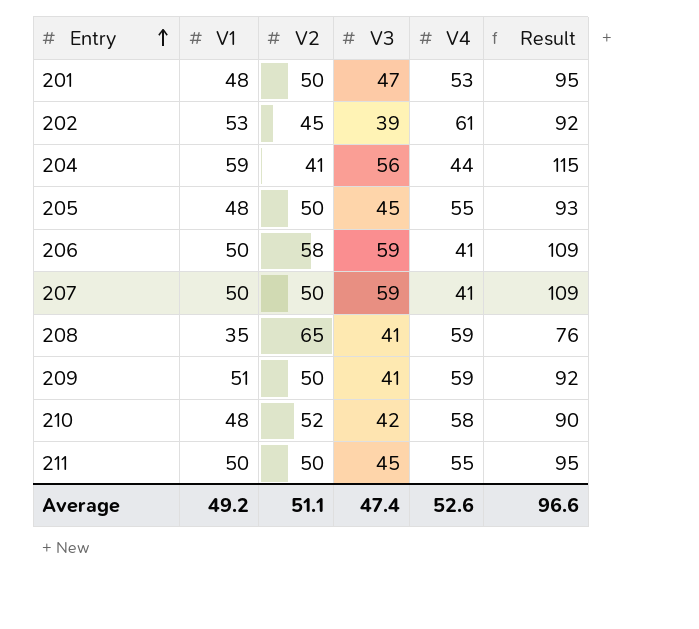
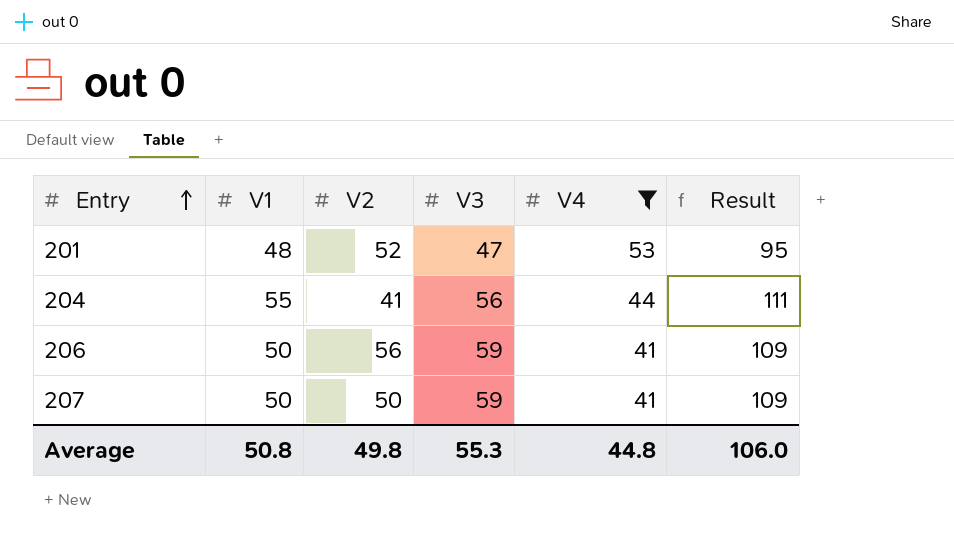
filter: none -> V4 <= 53
201 | V2: 50 -> 52
204 | V1: 59 -> 55
204 | Result: 115 -> 111
206 | V2: 58 -> 56
Average | V1: 49.2 -> 50.8
Average | V2: 51.1 -> 49.8
Average | V3: 47.4 -> 55.3
Average | V4: 52.6 -> 44.8
Average | Result: 96.6 -> 106.0

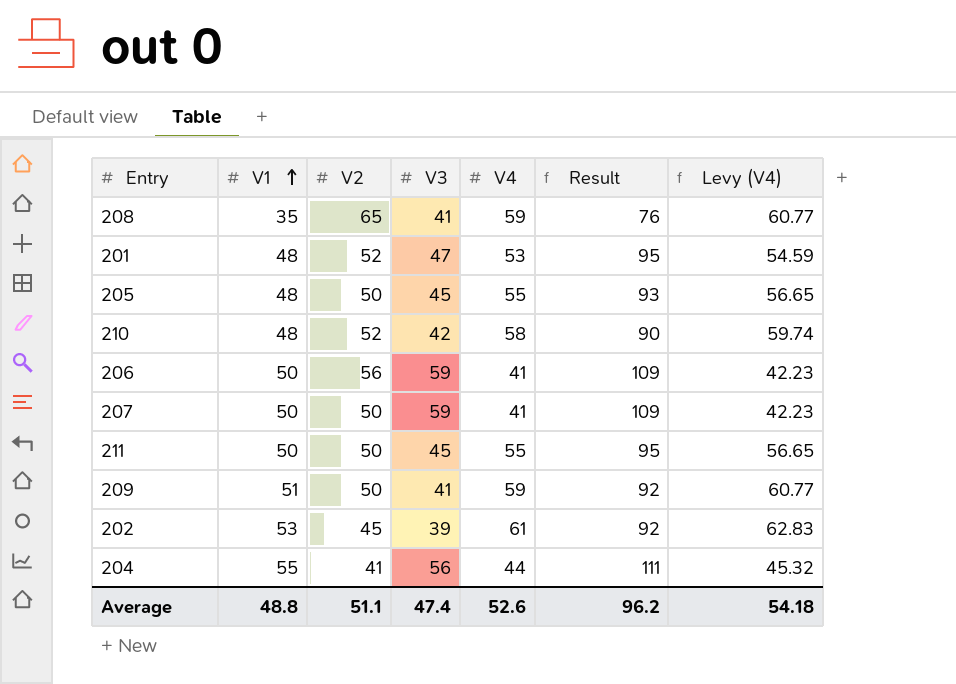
filter: V4 <= 53 -> none
row order: Entry ascending -> V1 ascending
column Levy (V4) | formula: none -> [V4] * 1.03
Average | V1: 50.8 -> 48.8
Average | V2: 49.8 -> 51.1
Average | V3: 55.3 -> 47.4
Average | V4: 44.8 -> 52.6
Average | Result: 106.0 -> 96.2

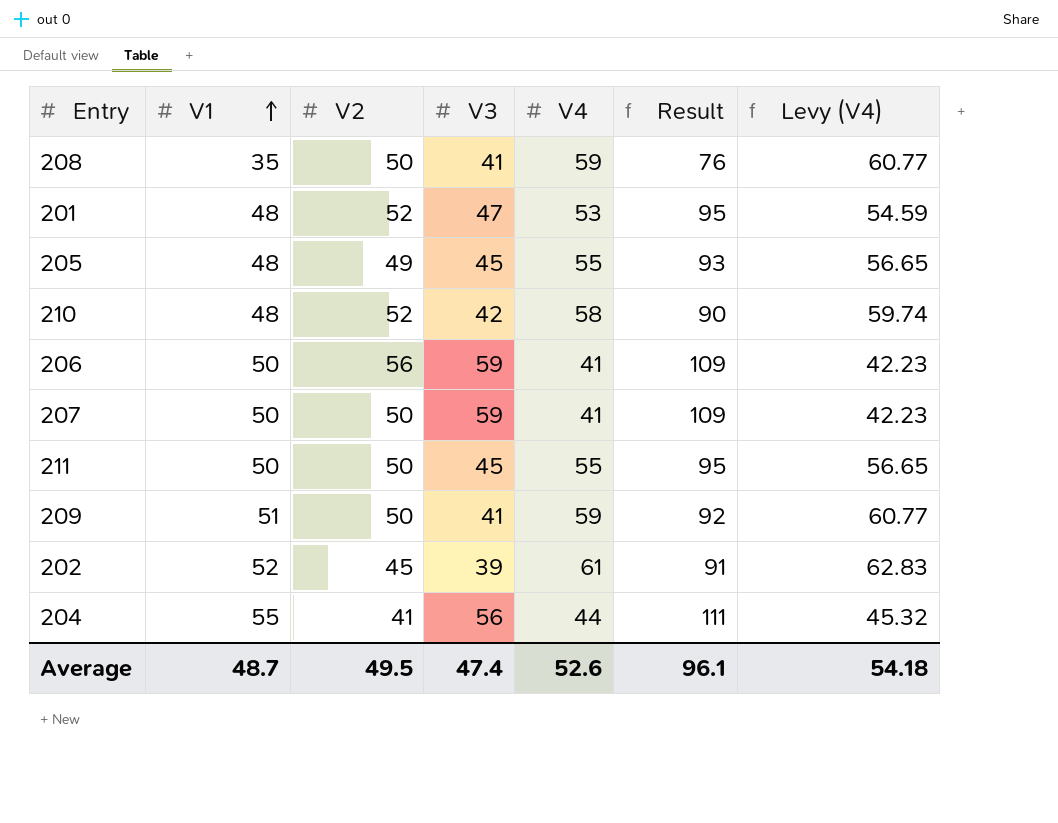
208 | V2: 65 -> 50
205 | V2: 50 -> 49
202 | V1: 53 -> 52
202 | Result: 92 -> 91
Average | V1: 48.8 -> 48.7
Average | V2: 51.1 -> 49.5
Average | Result: 96.2 -> 96.1

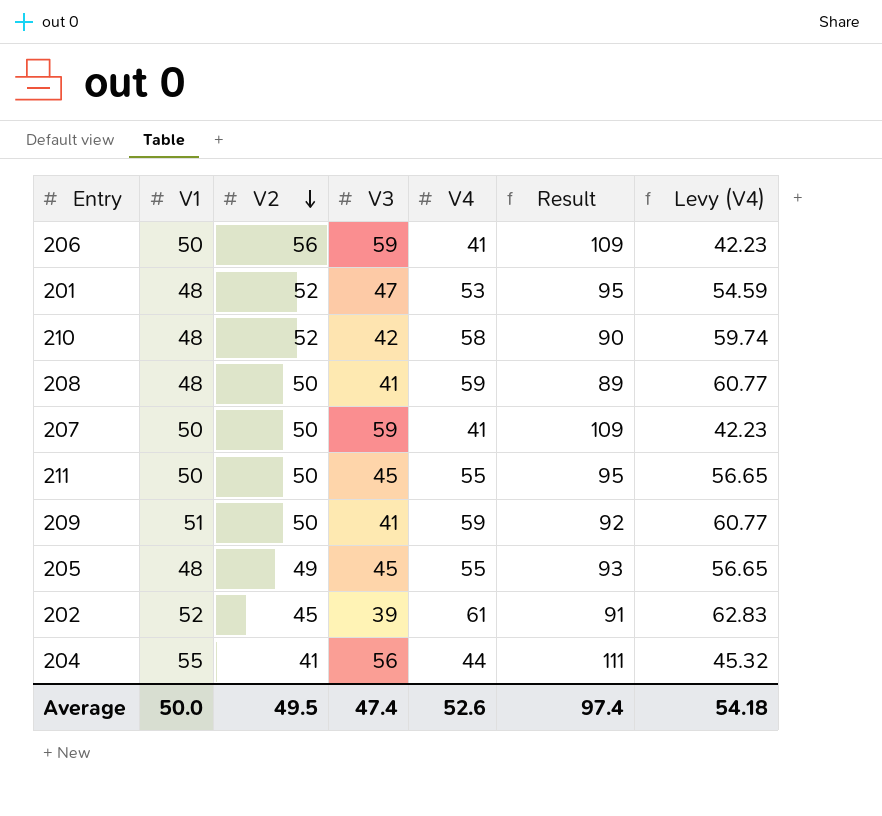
row order: V1 ascending -> V2 descending
208 | V1: 35 -> 48
208 | Result: 76 -> 89
Average | V1: 48.7 -> 50.0
Average | Result: 96.1 -> 97.4

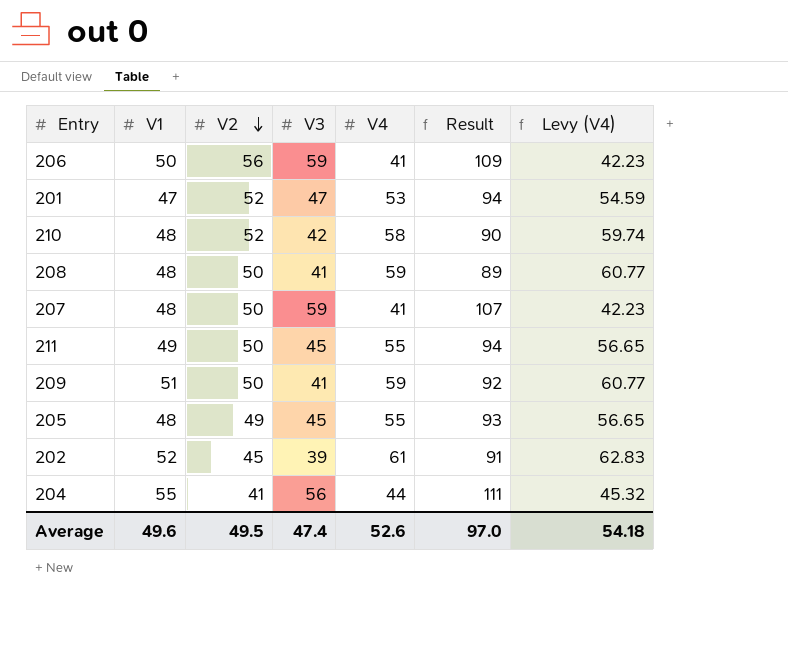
201 | V1: 48 -> 47
201 | Result: 95 -> 94
207 | V1: 50 -> 48
207 | Result: 109 -> 107
211 | V1: 50 -> 49
211 | Result: 95 -> 94
Average | V1: 50.0 -> 49.6
Average | Result: 97.4 -> 97.0

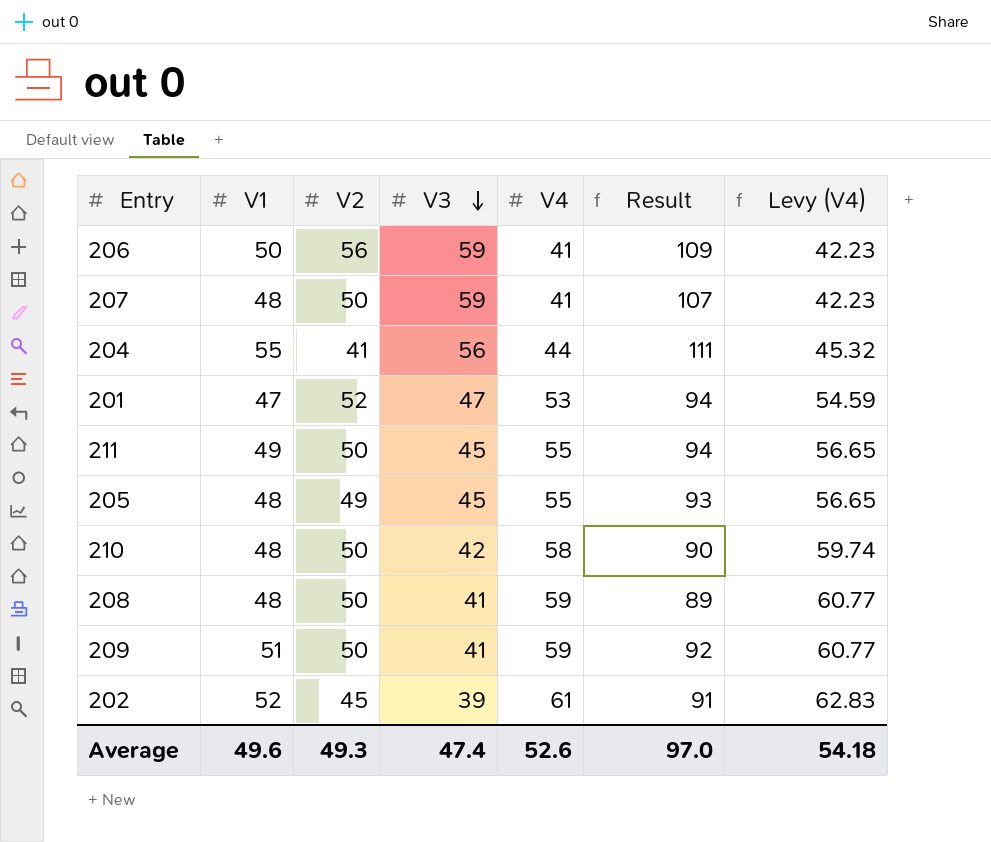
row order: V2 descending -> V3 descending
210 | V2: 52 -> 50
Average | V2: 49.5 -> 49.3

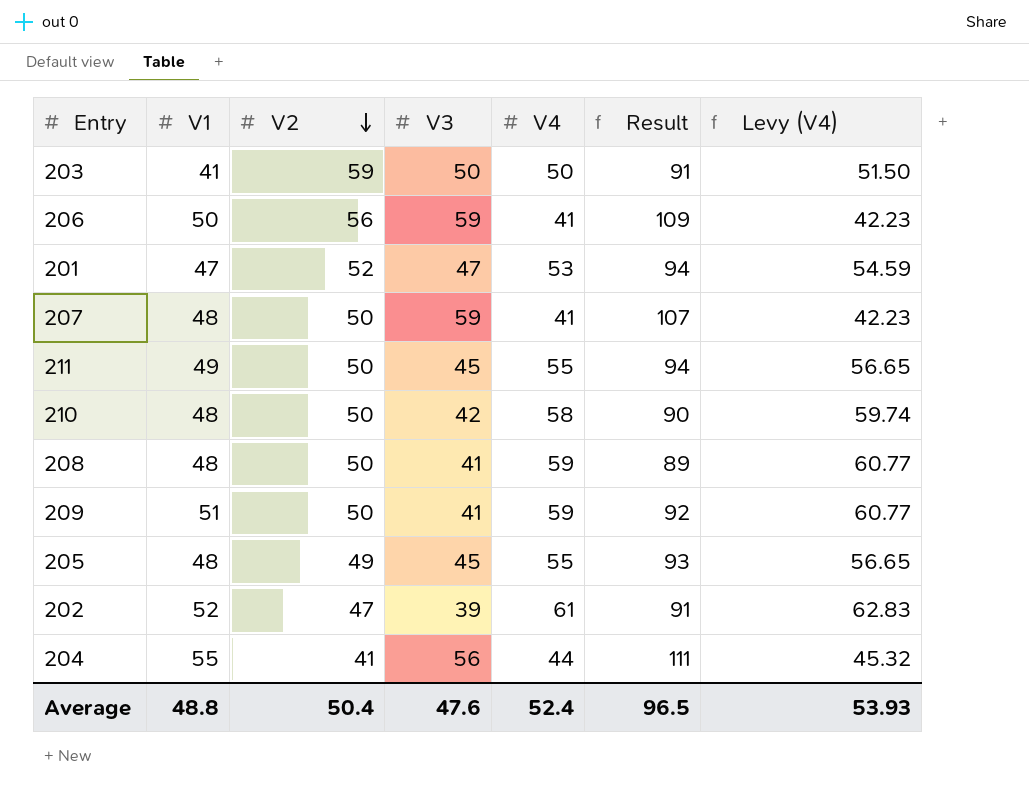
row order: V3 descending -> V2 descending
row 203: none -> 41 | 59 | 50 | 50 | 91 | 51.50
202 | V2: 45 -> 47
Average | V1: 49.6 -> 48.8
Average | V2: 49.3 -> 50.4
Average | V3: 47.4 -> 47.6
Average | V4: 52.6 -> 52.4
Average | Result: 97.0 -> 96.5
Average | Levy (V4): 54.18 -> 53.93

